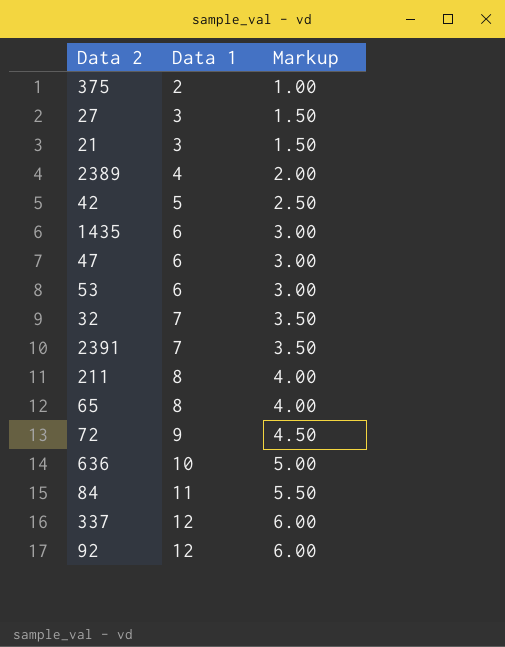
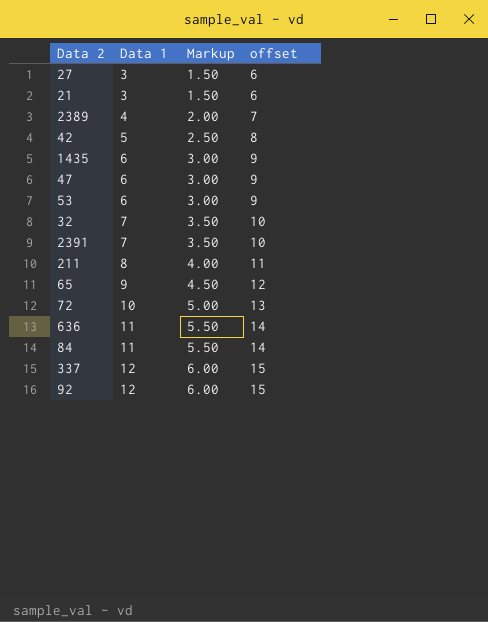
column offset | formula: none -> [Data 1] + 3
row 375: 2 | 1.00 -> none
65 | Data 1: 8 -> 9
65 | Markup: 4.00 -> 4.50
72 | Data 1: 9 -> 10
72 | Markup: 4.50 -> 5.00
636 | Data 1: 10 -> 11
636 | Markup: 5.00 -> 5.50

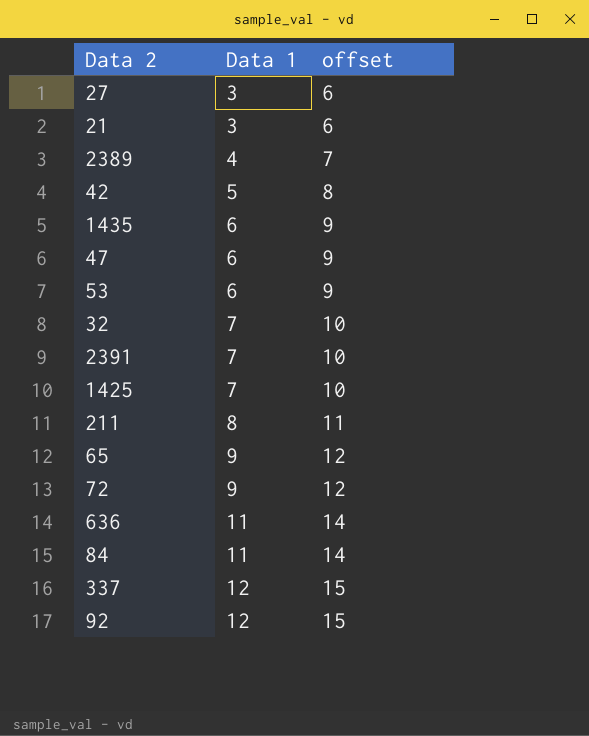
column Markup | formula: [Data 1] * 0.5 -> none
row 1425: none -> 7 | 10
72 | Data 1: 10 -> 9
72 | offset: 13 -> 12

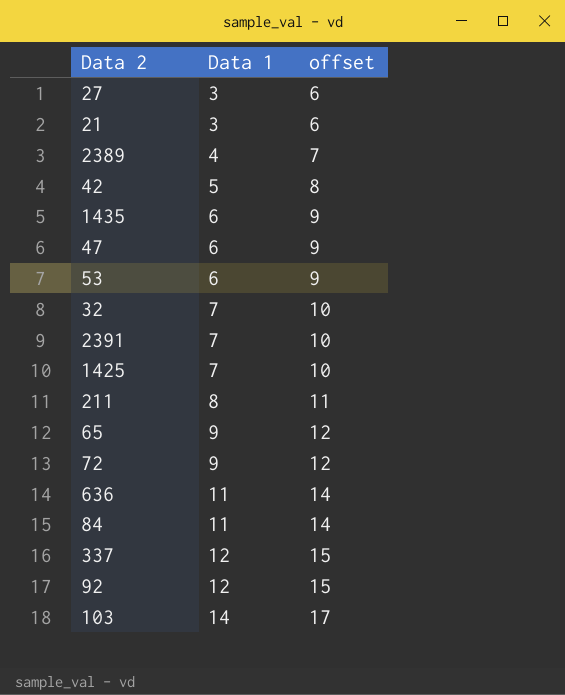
row 103: none -> 14 | 17

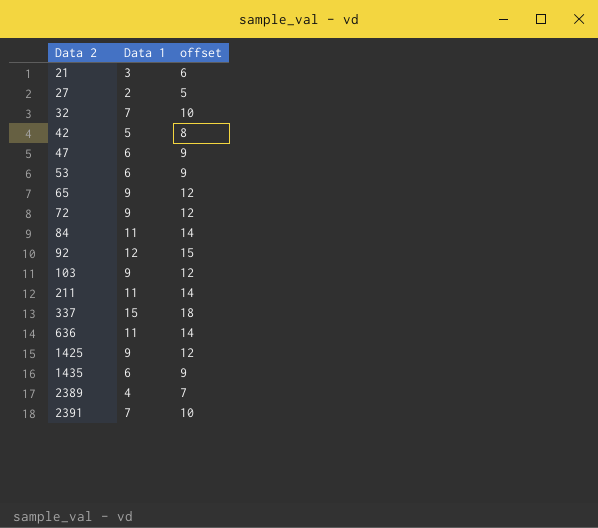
row order: Data 1 ascending -> Data 2 ascending
27 | Data 1: 3 -> 2
27 | offset: 6 -> 5
103 | Data 1: 14 -> 9
103 | offset: 17 -> 12
211 | Data 1: 8 -> 11
211 | offset: 11 -> 14
337 | Data 1: 12 -> 15
337 | offset: 15 -> 18
1425 | Data 1: 7 -> 9
1425 | offset: 10 -> 12

